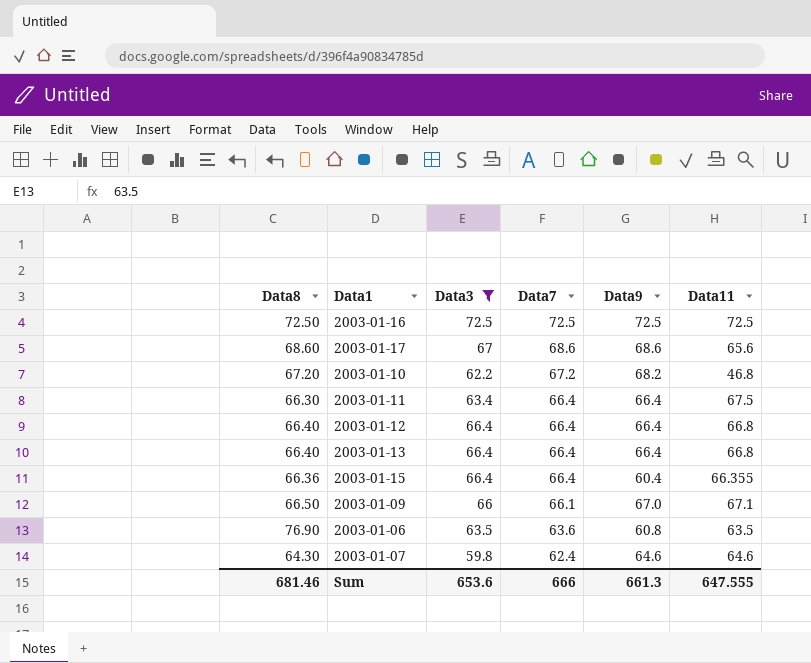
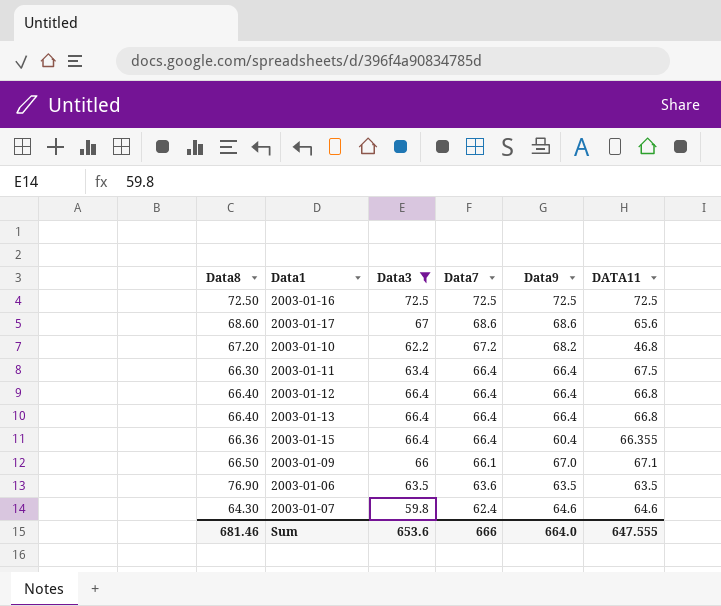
column name: Data11 -> DATA11
2003-01-06 | Data9: 60.8 -> 63.5
Sum | Data9: 661.3 -> 664.0

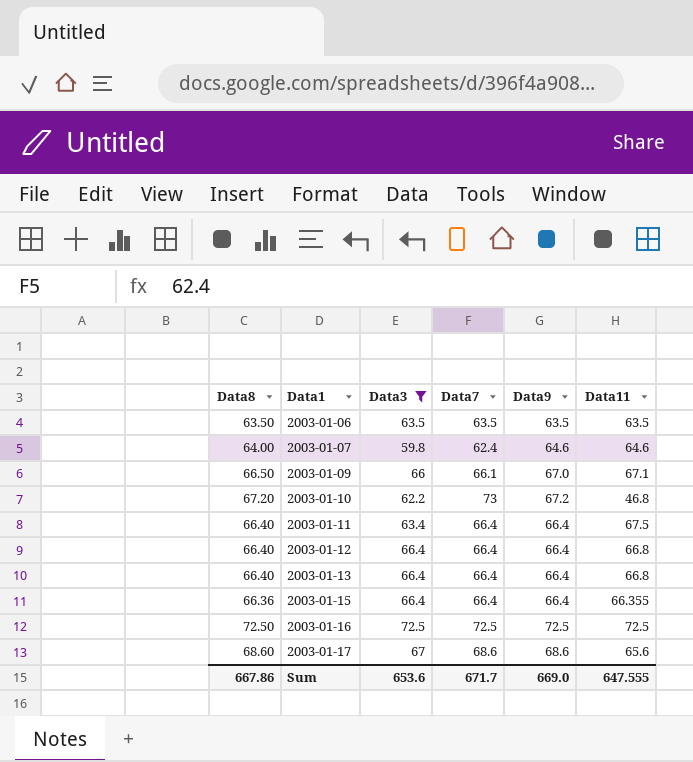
row order: Data7 descending -> Data1 ascending
column name: DATA11 -> Data11
2003-01-06 | Data8: 76.90 -> 63.50
2003-01-06 | Data7: 63.6 -> 63.5
2003-01-07 | Data8: 64.30 -> 64.00
2003-01-10 | Data7: 67.2 -> 73
2003-01-10 | Data9: 68.2 -> 67.2
2003-01-11 | Data8: 66.30 -> 66.40
2003-01-15 | Data9: 60.4 -> 66.4
Sum | Data8: 681.46 -> 667.86
Sum | Data7: 666 -> 671.7
Sum | Data9: 664.0 -> 669.0

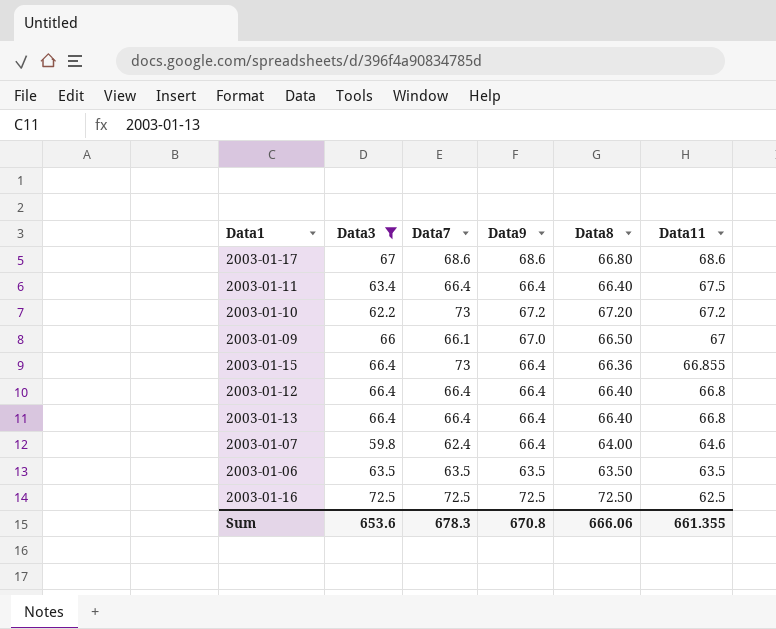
row order: Data1 ascending -> Data11 descending
column Data8 | position: 1 -> 5
2003-01-17 | Data8: 68.60 -> 66.80
2003-01-17 | Data11: 65.6 -> 68.6
2003-01-10 | Data11: 46.8 -> 67.2
2003-01-09 | Data11: 67.1 -> 67
2003-01-15 | Data7: 66.4 -> 73
2003-01-15 | Data11: 66.355 -> 66.855
2003-01-07 | Data9: 64.6 -> 66.4
2003-01-16 | Data11: 72.5 -> 62.5
Sum | Data7: 671.7 -> 678.3
Sum | Data9: 669.0 -> 670.8
Sum | Data8: 667.86 -> 666.06
Sum | Data11: 647.555 -> 661.355

